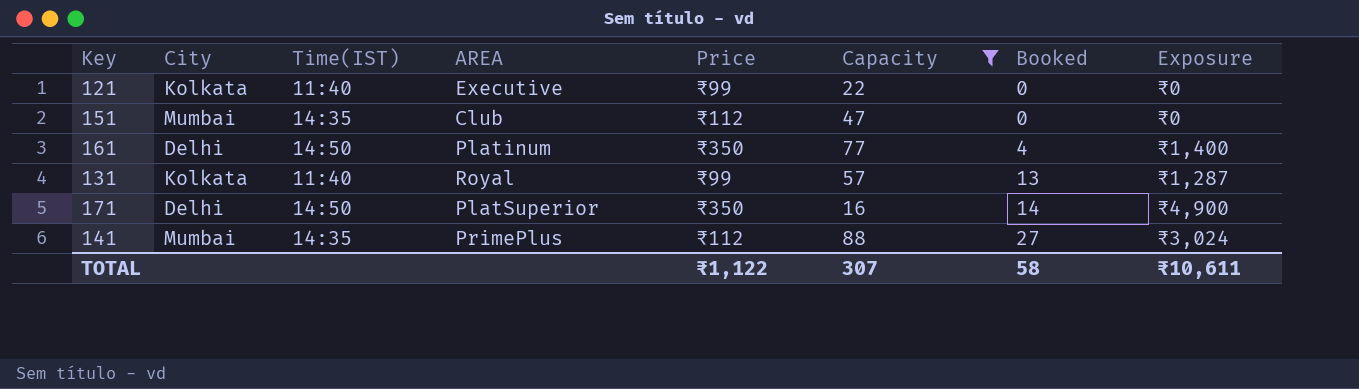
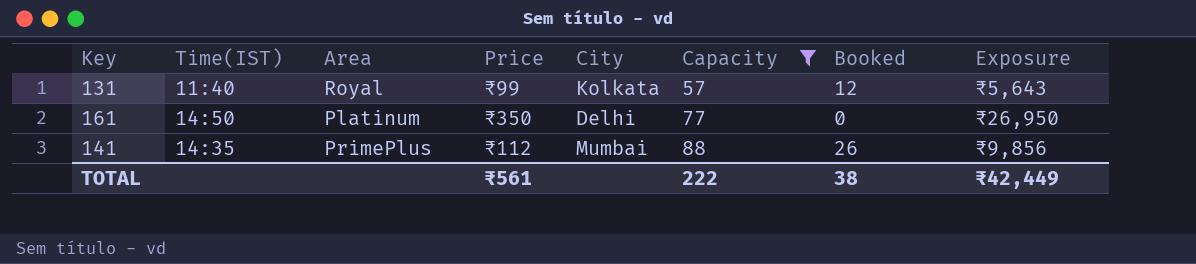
row order: Booked ascending -> Capacity ascending
column name: AREA -> Area
column City | position: 2 -> 5
column Exposure | formula: [Price] * [Booked] -> [Price] * [Capacity]
row 121: Kolkata | 11:40 | Executive | ₹99 | 22 | 0 | ₹0 -> none
row 151: Mumbai | 14:35 | Club | ₹112 | 47 | 0 | ₹0 -> none
row 171: Delhi | 14:50 | PlatSuperior | ₹350 | 16 | 14 | ₹4,900 -> none
131 | Booked: 13 -> 12
161 | Booked: 4 -> 0
141 | Booked: 27 -> 26
TOTAL | Price: ₹1,122 -> ₹561
TOTAL | Capacity: 307 -> 222
TOTAL | Booked: 58 -> 38
TOTAL | Exposure: ₹10,611 -> ₹42,449

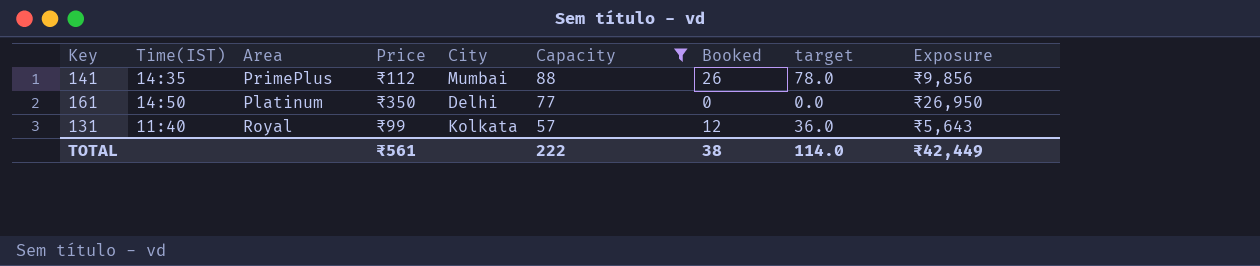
row order: Capacity ascending -> Capacity descending
column target | formula: none -> [Booked] * 3

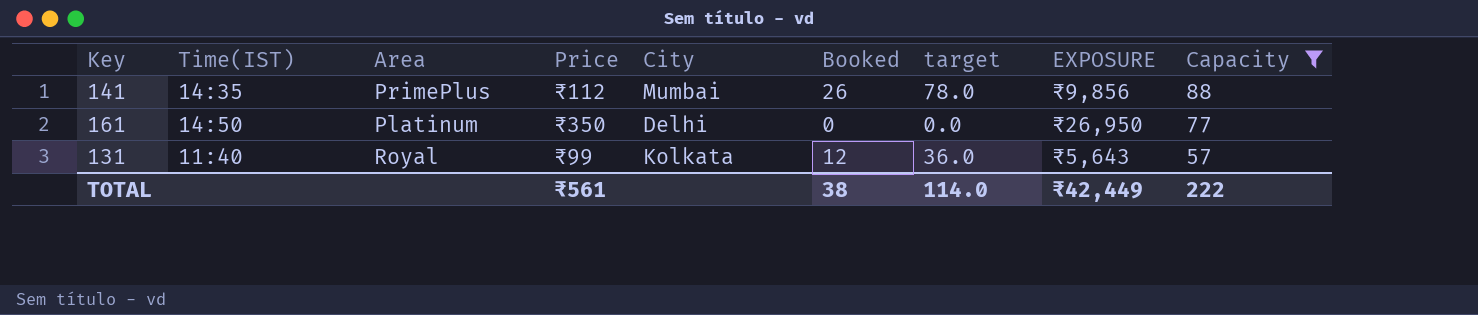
column name: Exposure -> EXPOSURE
column Capacity | position: 6 -> 9

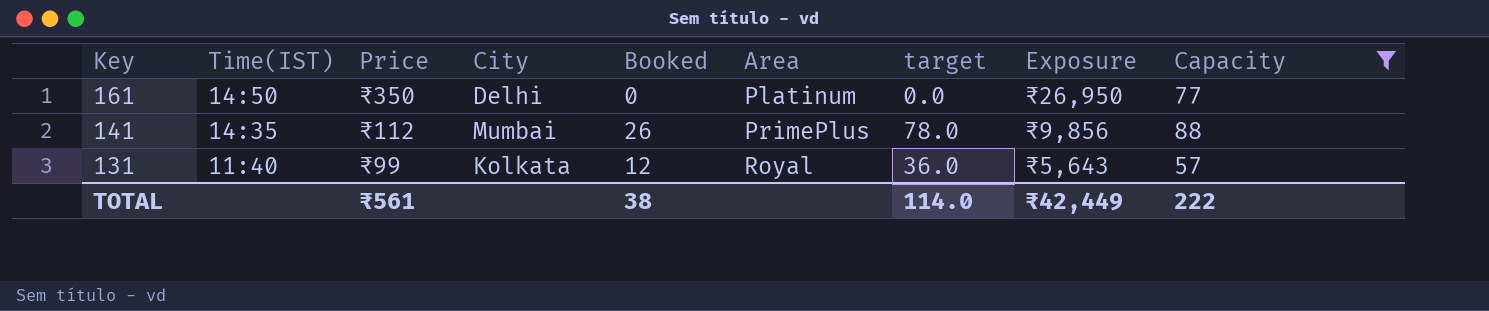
row order: Capacity descending -> Key descending
column Area | position: 3 -> 6
column name: EXPOSURE -> Exposure

